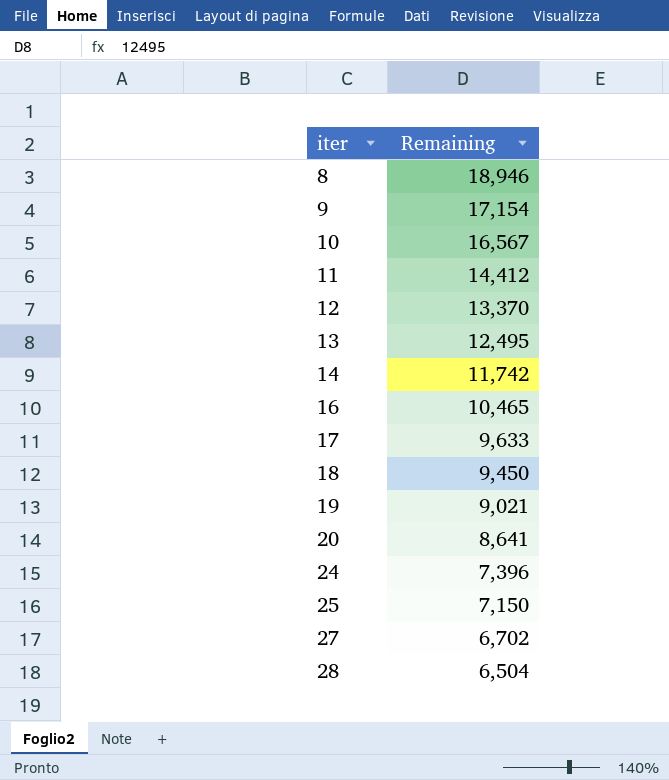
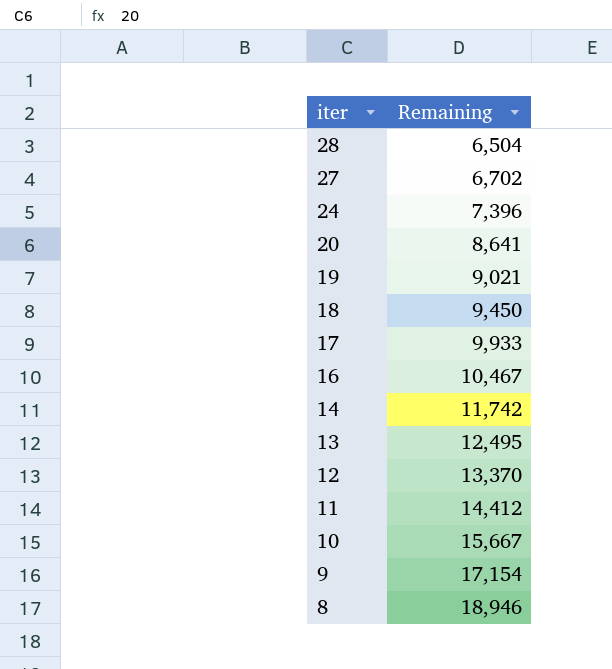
row order: iter ascending -> iter descending
row 25: 7,150 -> none
17 | Remaining: 9,633 -> 9,933
16 | Remaining: 10,465 -> 10,467
10 | Remaining: 16,567 -> 15,667

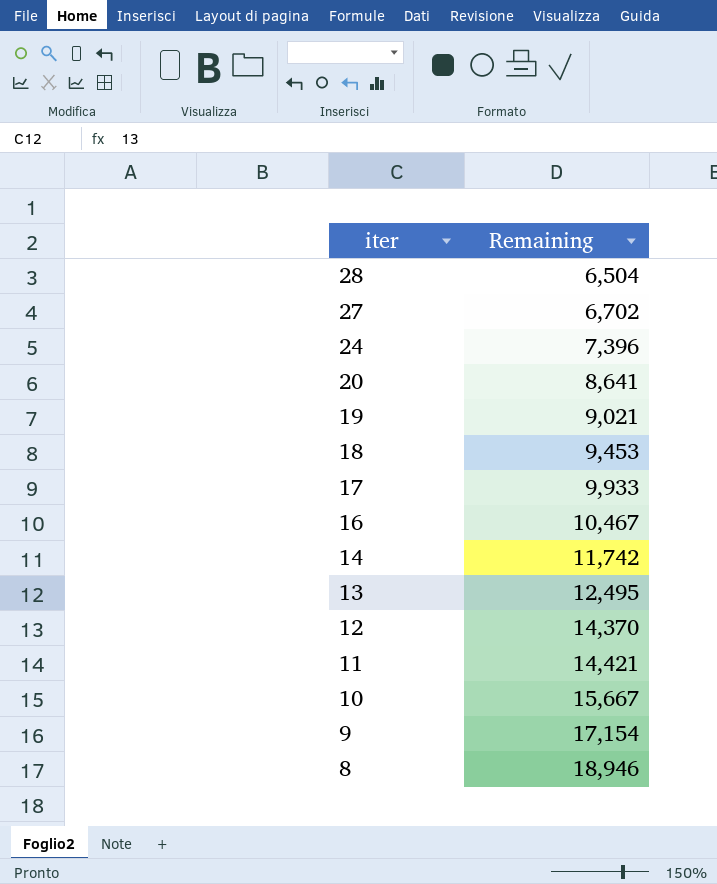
18 | Remaining: 9,450 -> 9,453
12 | Remaining: 13,370 -> 14,370
11 | Remaining: 14,412 -> 14,421

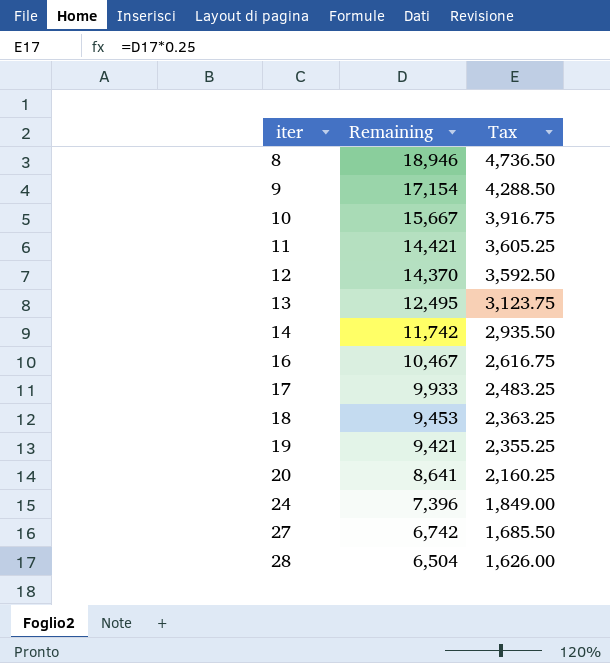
row order: iter descending -> iter ascending
column Tax | formula: none -> [Remaining] * 0.25
19 | Remaining: 9,021 -> 9,421
27 | Remaining: 6,702 -> 6,742

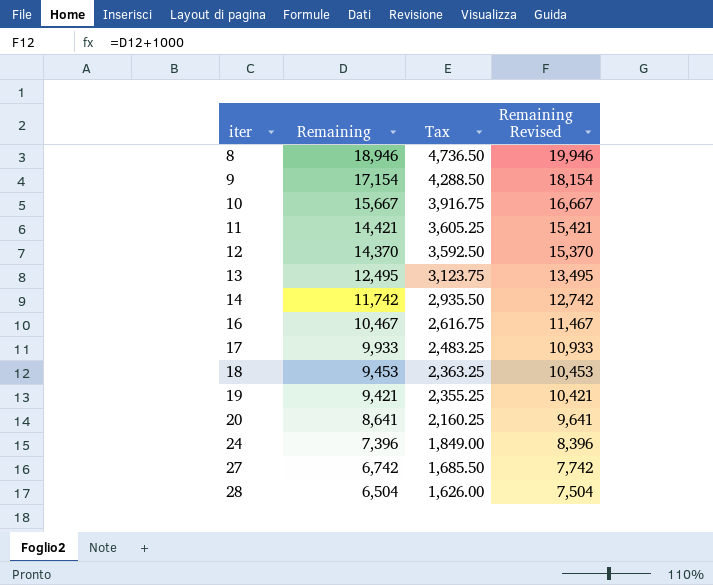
column Remaining Revised | formula: none -> [Remaining] + 1000

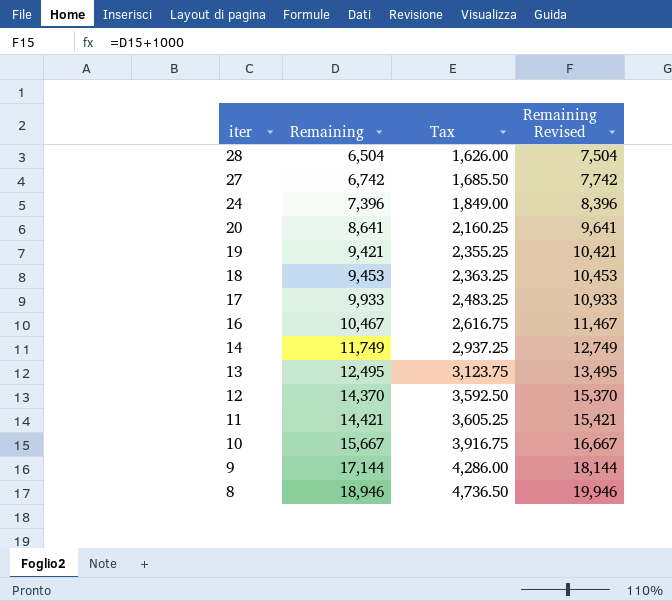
row order: iter ascending -> iter descending
14 | Remaining: 11,742 -> 11,749
14 | Tax: 2,935.50 -> 2,937.25
14 | Remaining Revised: 12,742 -> 12,749
9 | Remaining: 17,154 -> 17,144
9 | Tax: 4,288.50 -> 4,286.00
9 | Remaining Revised: 18,154 -> 18,144

